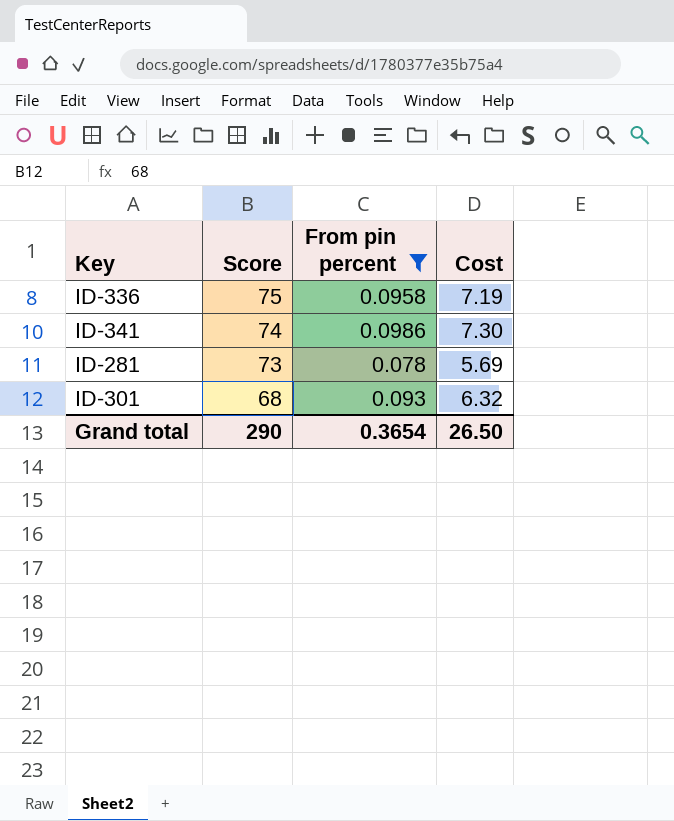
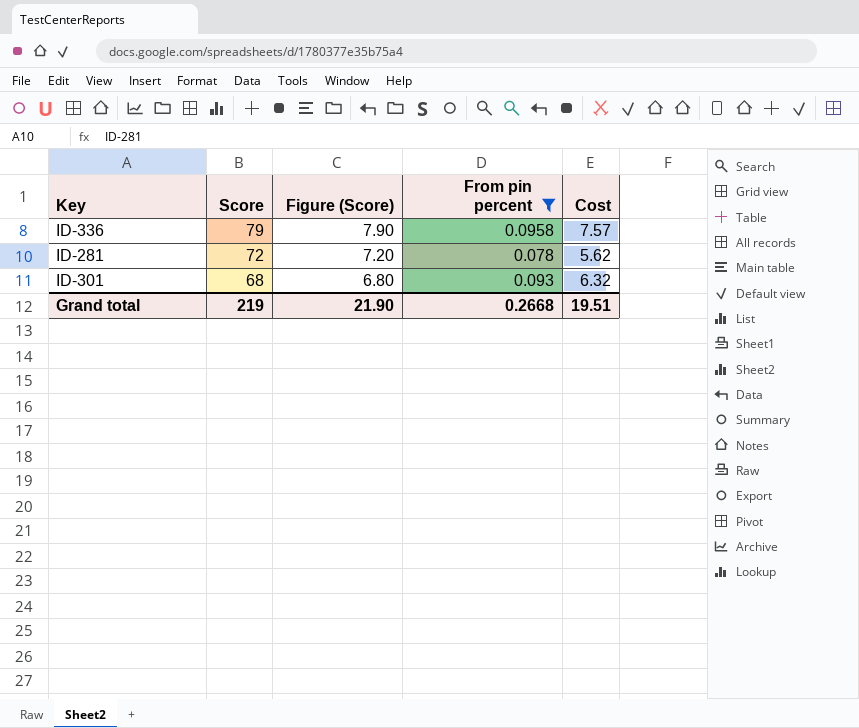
column Figure (Score) | formula: none -> [Score] * 0.1
row ID-341: 74 | 0.0986 | 7.30 -> none
ID-336 | Score: 75 -> 79
ID-336 | Cost: 7.19 -> 7.57
ID-281 | Score: 73 -> 72
ID-281 | Cost: 5.69 -> 5.62
Grand total | Score: 290 -> 219
Grand total | From pin percent: 0.3654 -> 0.2668
Grand total | Cost: 26.50 -> 19.51

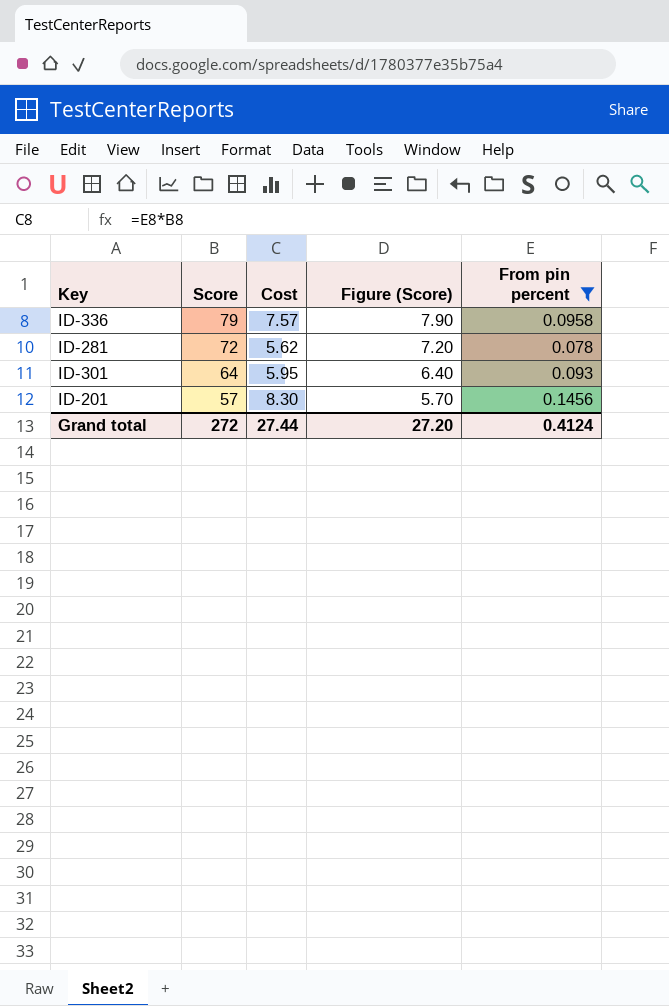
column Cost | position: 5 -> 3
ID-301 | Score: 68 -> 64
ID-301 | Cost: 6.32 -> 5.95
ID-301 | Figure (Score): 6.80 -> 6.40
row ID-201: none -> 57 | 8.30 | 5.70 | 0.1456
Grand total | Score: 219 -> 272
Grand total | Cost: 19.51 -> 27.44
Grand total | Figure (Score): 21.90 -> 27.20
Grand total | From pin percent: 0.2668 -> 0.4124

